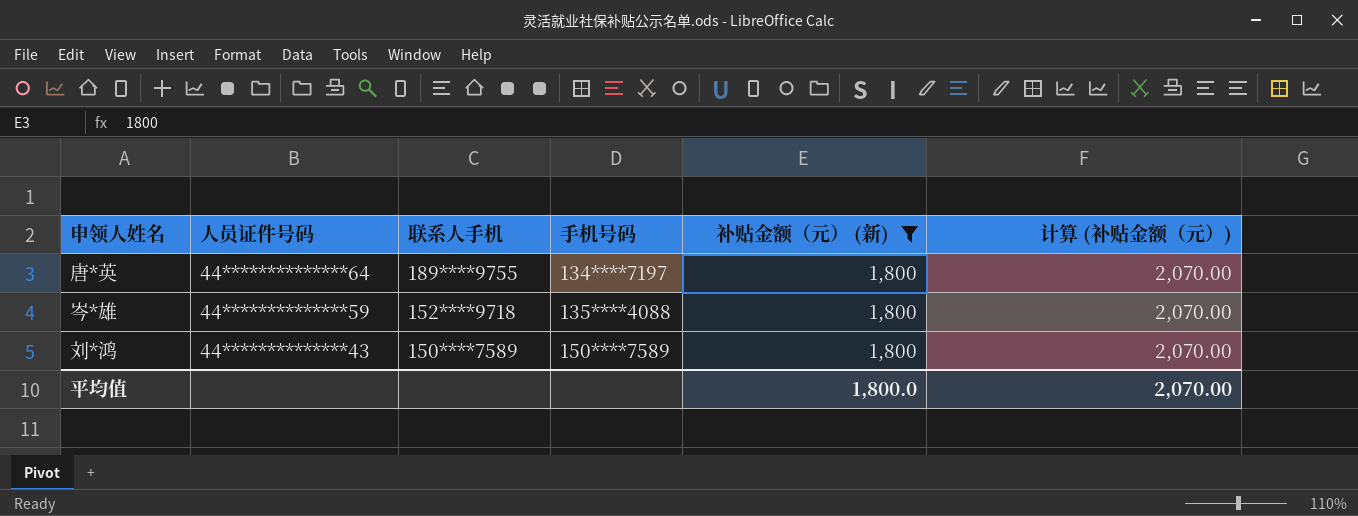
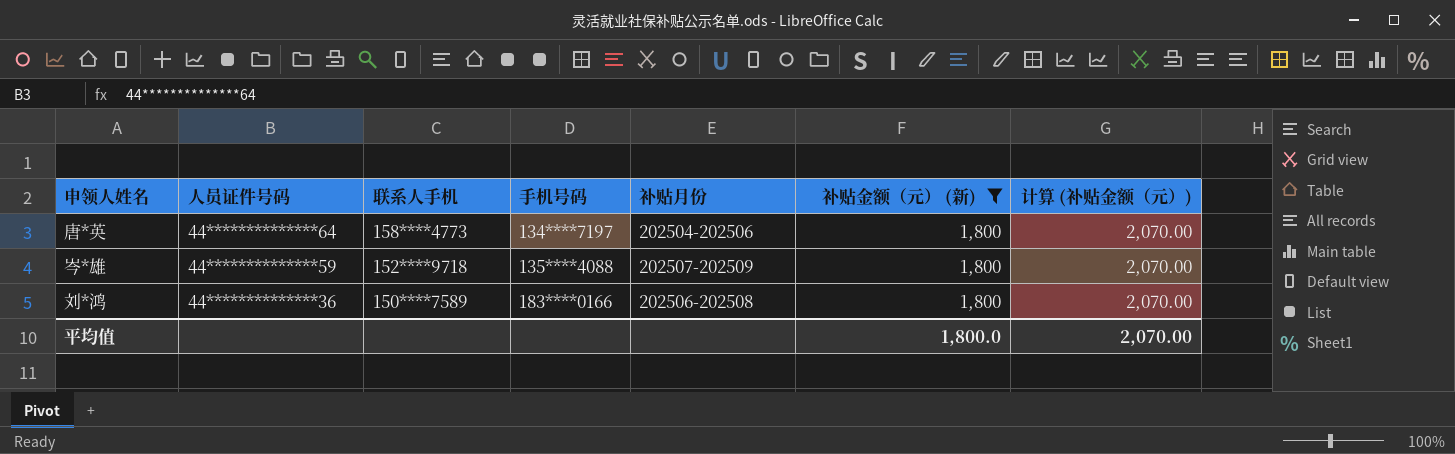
column 补贴月份 | position: none -> 5
唐*英 | 联系人手机: 189****9755 -> 158****4773
刘*鸿 | 人员证件号码: 44**************43 -> 44**************36
刘*鸿 | 手机号码: 150****7589 -> 183****0166

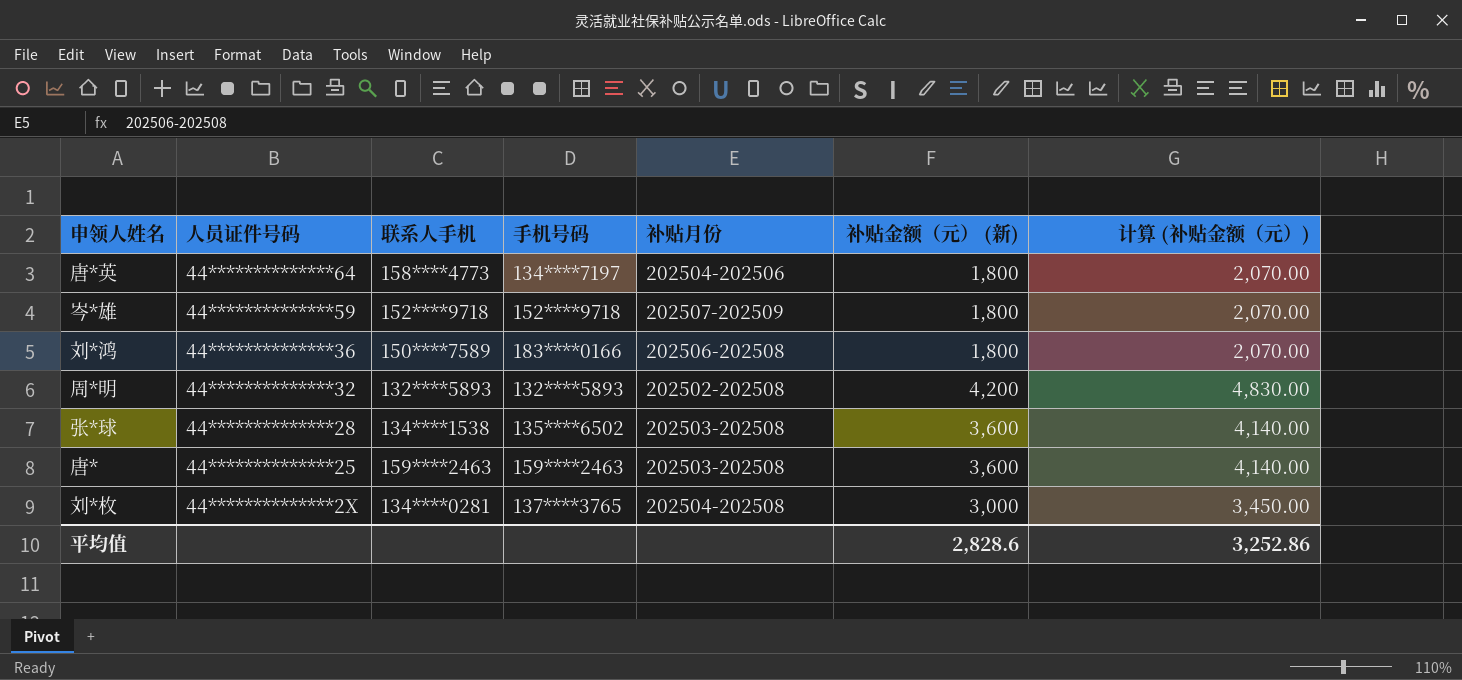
filter: 补贴金额（元） (新) = 1,800 -> none
岑*雄 | 手机号码: 135****4088 -> 152****9718
平均值 | 补贴金额（元） (新): 1,800.0 -> 2,828.6
平均值 | 计算 (补贴金额（元）): 2,070.00 -> 3,252.86

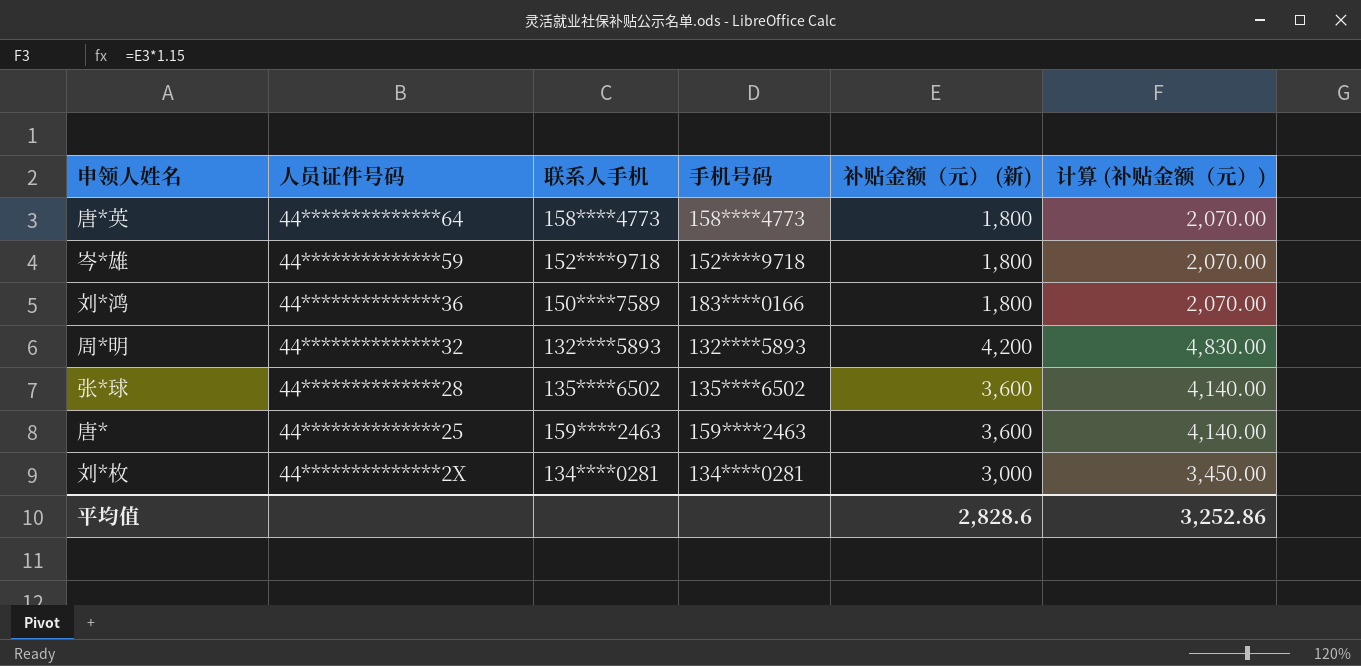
column 补贴月份 | position: 5 -> none
唐*英 | 手机号码: 134****7197 -> 158****4773
张*球 | 联系人手机: 134****1538 -> 135****6502
刘*枚 | 手机号码: 137****3765 -> 134****0281

